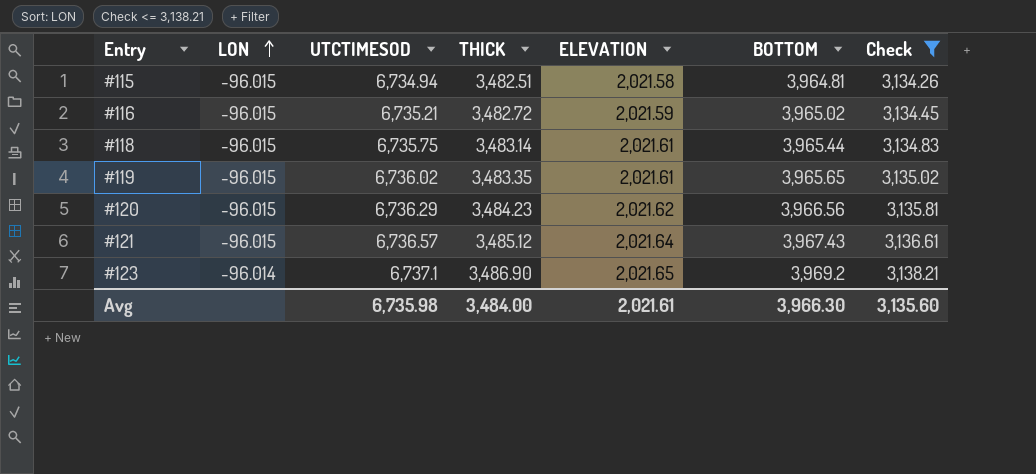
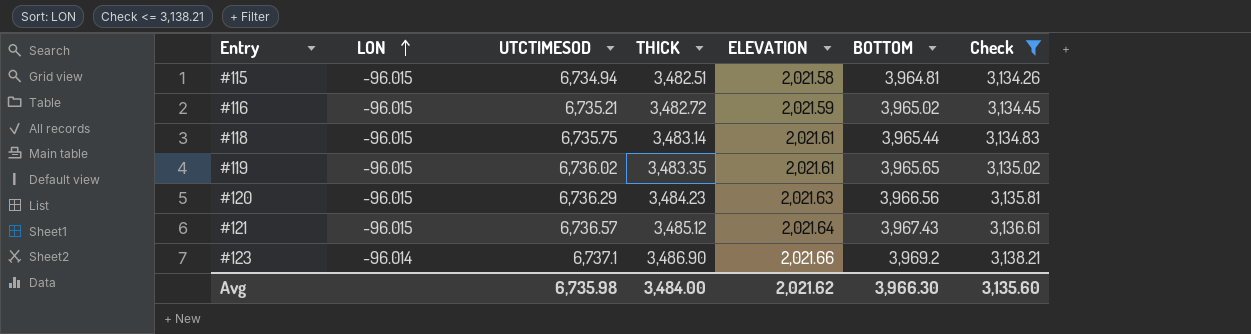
#120 | ELEVATION: 2,021.62 -> 2,021.63
#123 | ELEVATION: 2,021.65 -> 2,021.66
Avg | ELEVATION: 2,021.61 -> 2,021.62

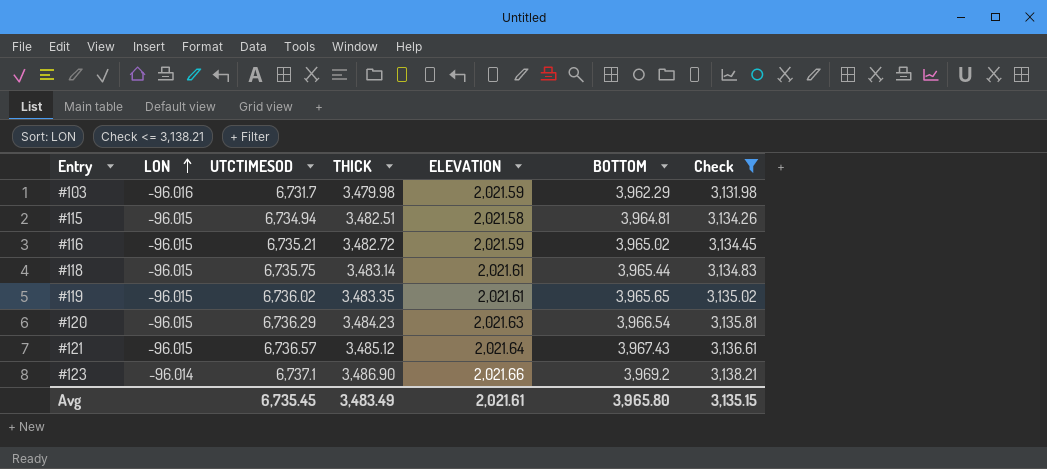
row #103: none -> -96.016 | 6,731.7 | 3,479.98 | 2,021.59 | 3,962.29 | 3,131.98
#120 | BOTTOM: 3,966.56 -> 3,966.54
Avg | UTCTIMESOD: 6,735.98 -> 6,735.45
Avg | THICK: 3,484.00 -> 3,483.49
Avg | ELEVATION: 2,021.62 -> 2,021.61
Avg | BOTTOM: 3,966.30 -> 3,965.80
Avg | Check: 3,135.60 -> 3,135.15

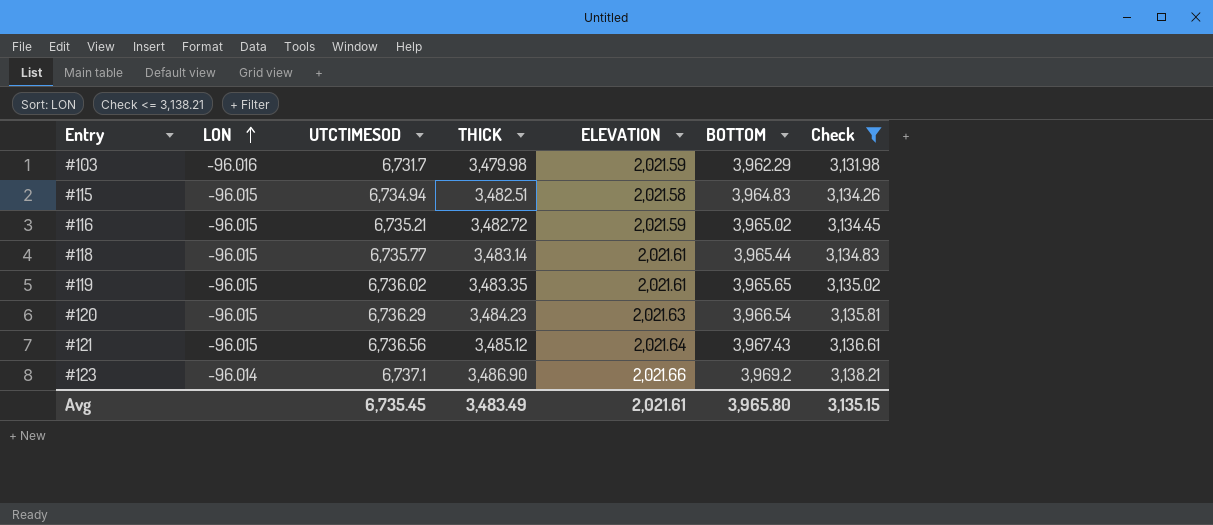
#115 | BOTTOM: 3,964.81 -> 3,964.83
#118 | UTCTIMESOD: 6,735.75 -> 6,735.77
#121 | UTCTIMESOD: 6,736.57 -> 6,736.56

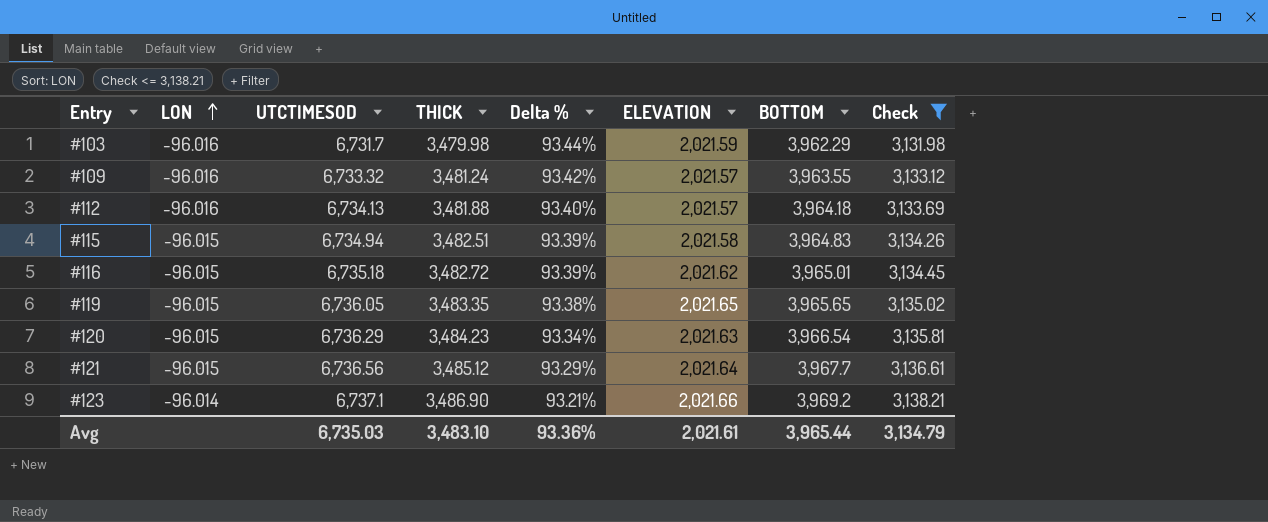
column Delta % | formula: none -> ([UTCTIMESOD] - [THICK]) / [THICK]
row #118: -96.015 | 6,735.77 | 3,483.14 | 2,021.61 | 3,965.44 | 3,134.83 -> none
row #109: none -> -96.016 | 6,733.32 | 3,481.24 | 93.42% | 2,021.57 | 3,963.55 | 3,133.12
row #112: none -> -96.016 | 6,734.13 | 3,481.88 | 93.40% | 2,021.57 | 3,964.18 | 3,133.69
#116 | UTCTIMESOD: 6,735.21 -> 6,735.18
#116 | ELEVATION: 2,021.59 -> 2,021.62
#116 | BOTTOM: 3,965.02 -> 3,965.01
#119 | UTCTIMESOD: 6,736.02 -> 6,736.05
#119 | ELEVATION: 2,021.61 -> 2,021.65
#121 | BOTTOM: 3,967.43 -> 3,967.7
Avg | UTCTIMESOD: 6,735.45 -> 6,735.03
Avg | THICK: 3,483.49 -> 3,483.10
Avg | BOTTOM: 3,965.80 -> 3,965.44
Avg | Check: 3,135.15 -> 3,134.79

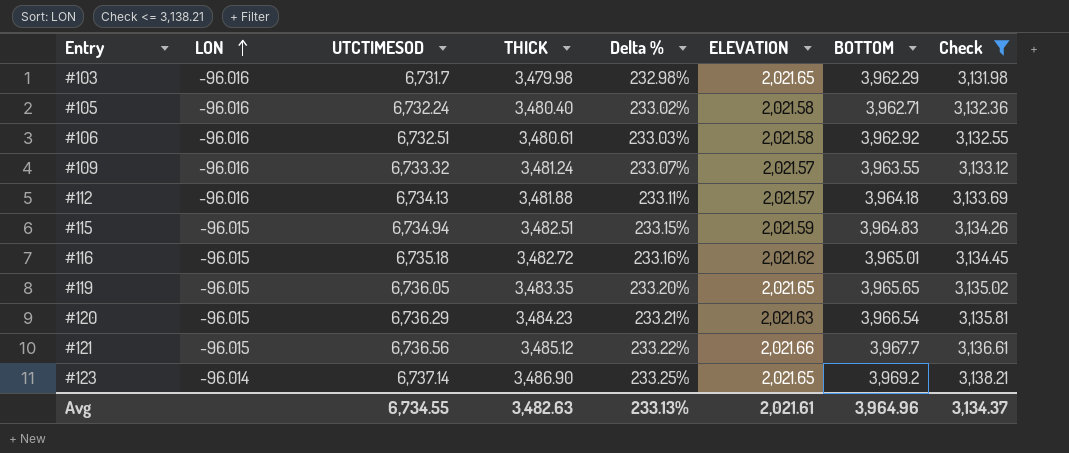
column Delta % | formula: ([UTCTIMESOD] - [THICK]) / [THICK] -> ([UTCTIMESOD] - [ELEVATION]) / [ELEVATION]
#103 | ELEVATION: 2,021.59 -> 2,021.65
row #105: none -> -96.016 | 6,732.24 | 3,480.40 | 233.02% | 2,021.58 | 3,962.71 | 3,132.36
row #106: none -> -96.016 | 6,732.51 | 3,480.61 | 233.03% | 2,021.58 | 3,962.92 | 3,132.55
#115 | ELEVATION: 2,021.58 -> 2,021.59
#121 | ELEVATION: 2,021.64 -> 2,021.66
#123 | UTCTIMESOD: 6,737.1 -> 6,737.14
#123 | ELEVATION: 2,021.66 -> 2,021.65
Avg | UTCTIMESOD: 6,735.03 -> 6,734.55
Avg | THICK: 3,483.10 -> 3,482.63
Avg | Delta %: 93.36% -> 233.13%
Avg | BOTTOM: 3,965.44 -> 3,964.96
Avg | Check: 3,134.79 -> 3,134.37

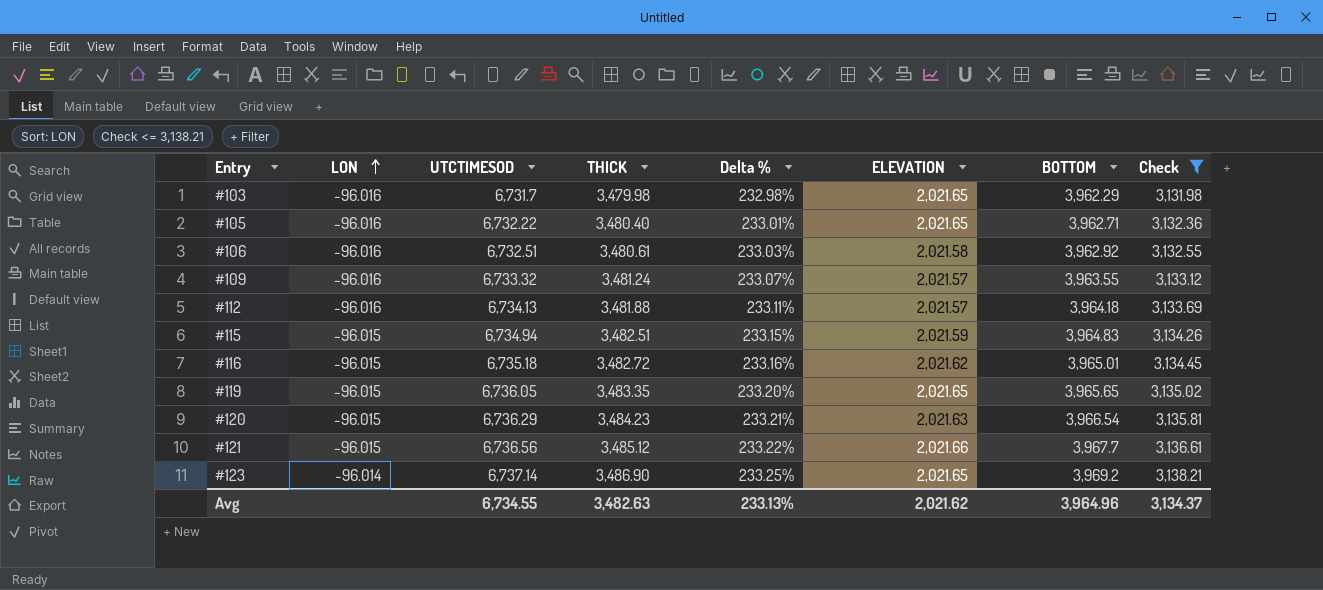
#105 | UTCTIMESOD: 6,732.24 -> 6,732.22
#105 | Delta %: 233.02% -> 233.01%
#105 | ELEVATION: 2,021.58 -> 2,021.65
Avg | ELEVATION: 2,021.61 -> 2,021.62

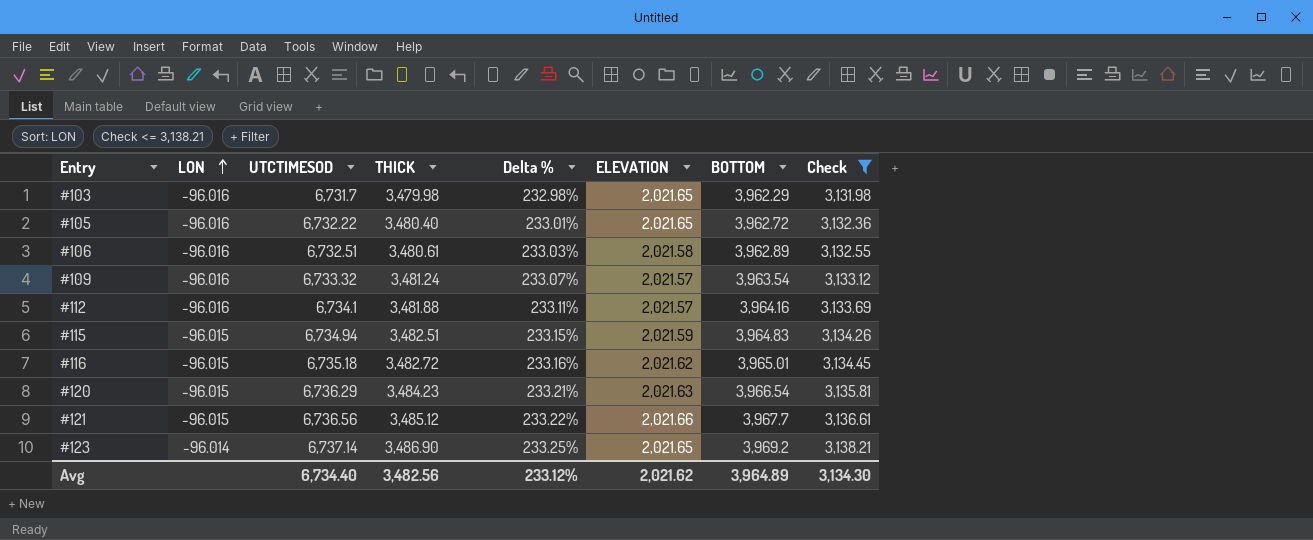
row #119: -96.015 | 6,736.05 | 3,483.35 | 233.20% | 2,021.65 | 3,965.65 | 3,135.02 -> none
#105 | BOTTOM: 3,962.71 -> 3,962.72
#106 | BOTTOM: 3,962.92 -> 3,962.89
#109 | BOTTOM: 3,963.55 -> 3,963.54
#112 | UTCTIMESOD: 6,734.13 -> 6,734.1
#112 | BOTTOM: 3,964.18 -> 3,964.16
Avg | UTCTIMESOD: 6,734.55 -> 6,734.40
Avg | THICK: 3,482.63 -> 3,482.56
Avg | Delta %: 233.13% -> 233.12%
Avg | BOTTOM: 3,964.96 -> 3,964.89
Avg | Check: 3,134.37 -> 3,134.30

